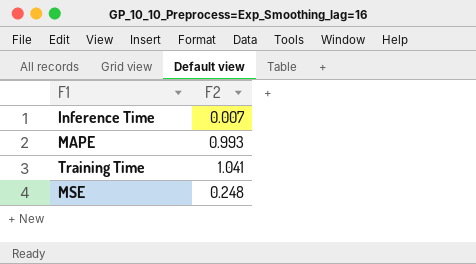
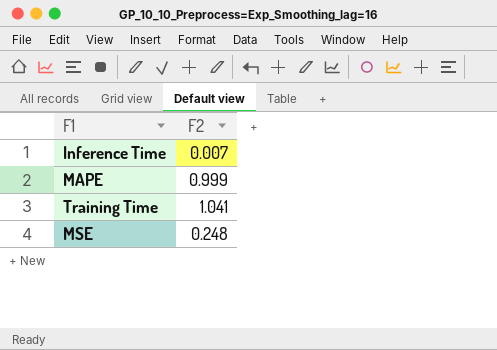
MAPE | F2: 0.993 -> 0.999

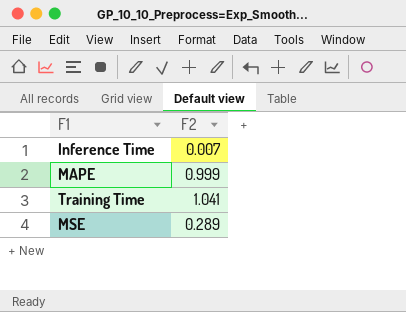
MSE | F2: 0.248 -> 0.289

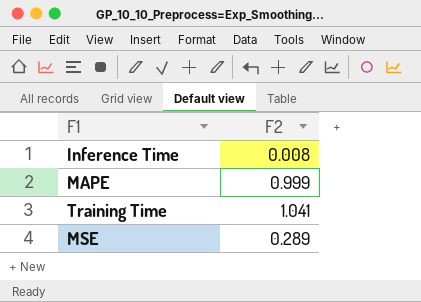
Inference Time | F2: 0.007 -> 0.008

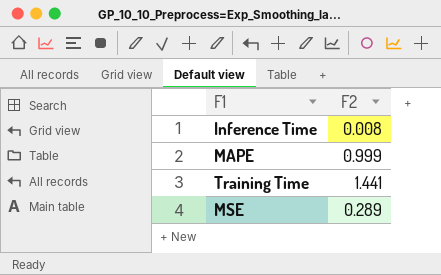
Training Time | F2: 1.041 -> 1.441

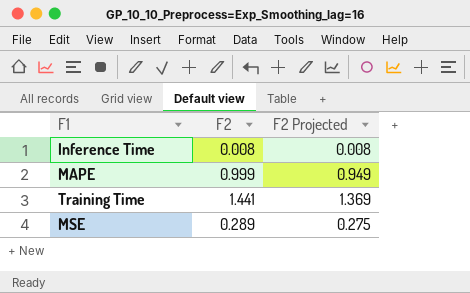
column F2 Projected | formula: none -> [F2] * 0.95

